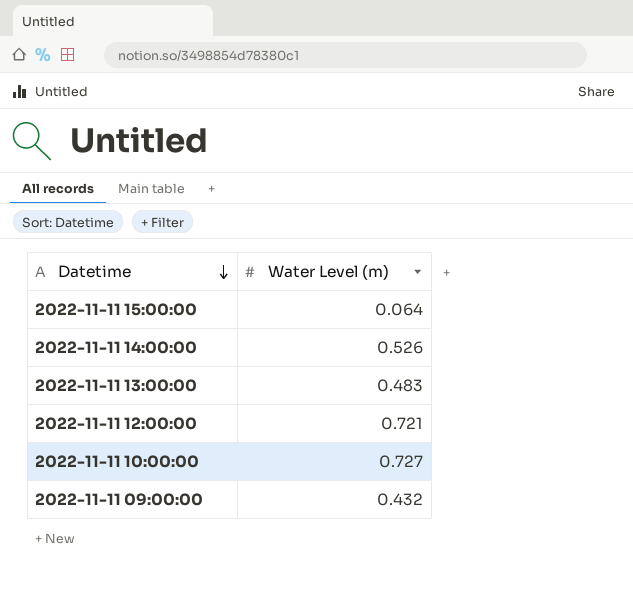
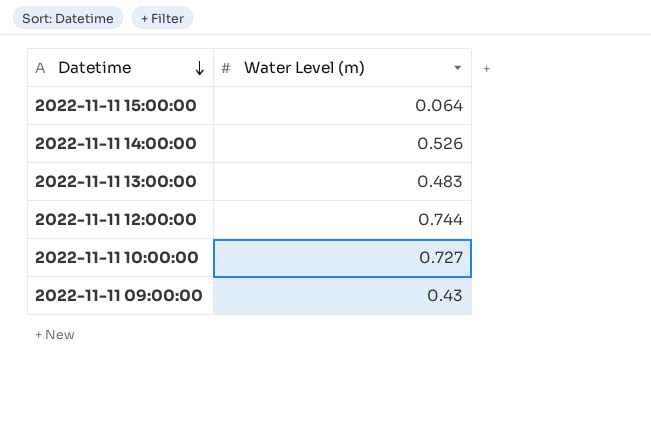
2022-11-11 12:00:00 | Water Level (m): 0.721 -> 0.744
2022-11-11 09:00:00 | Water Level (m): 0.432 -> 0.43

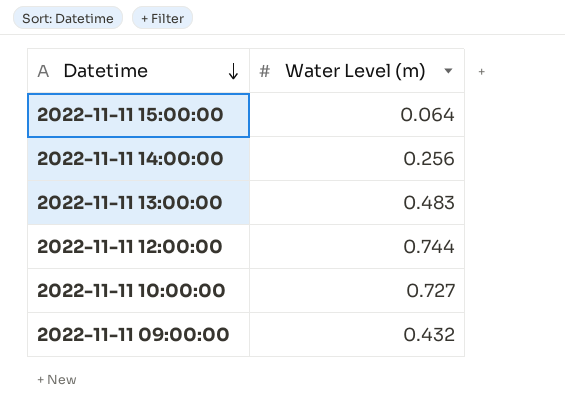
2022-11-11 14:00:00 | Water Level (m): 0.526 -> 0.256
2022-11-11 09:00:00 | Water Level (m): 0.43 -> 0.432

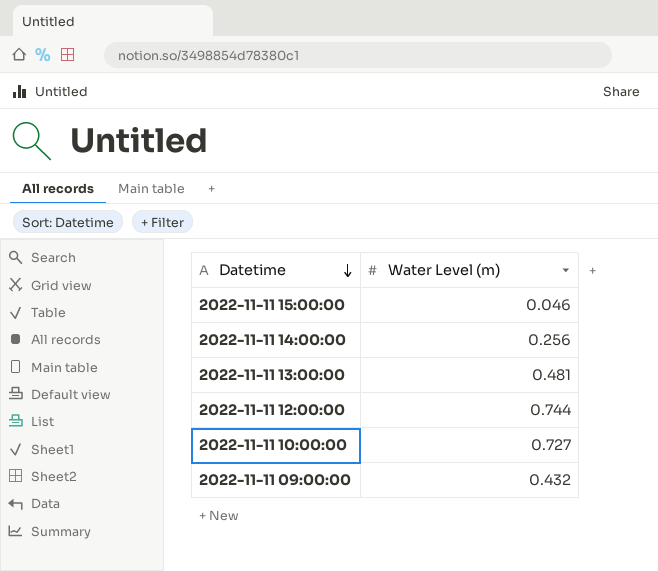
2022-11-11 15:00:00 | Water Level (m): 0.064 -> 0.046
2022-11-11 13:00:00 | Water Level (m): 0.483 -> 0.481

